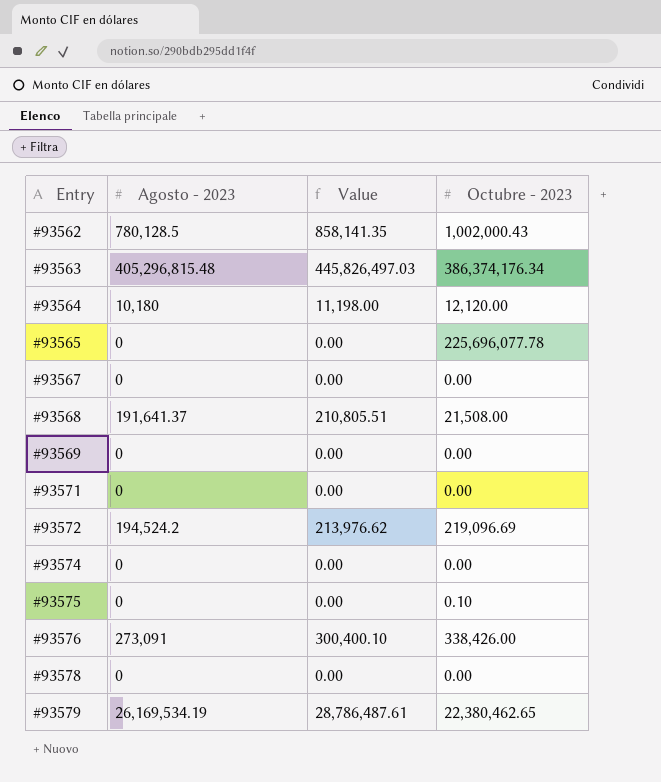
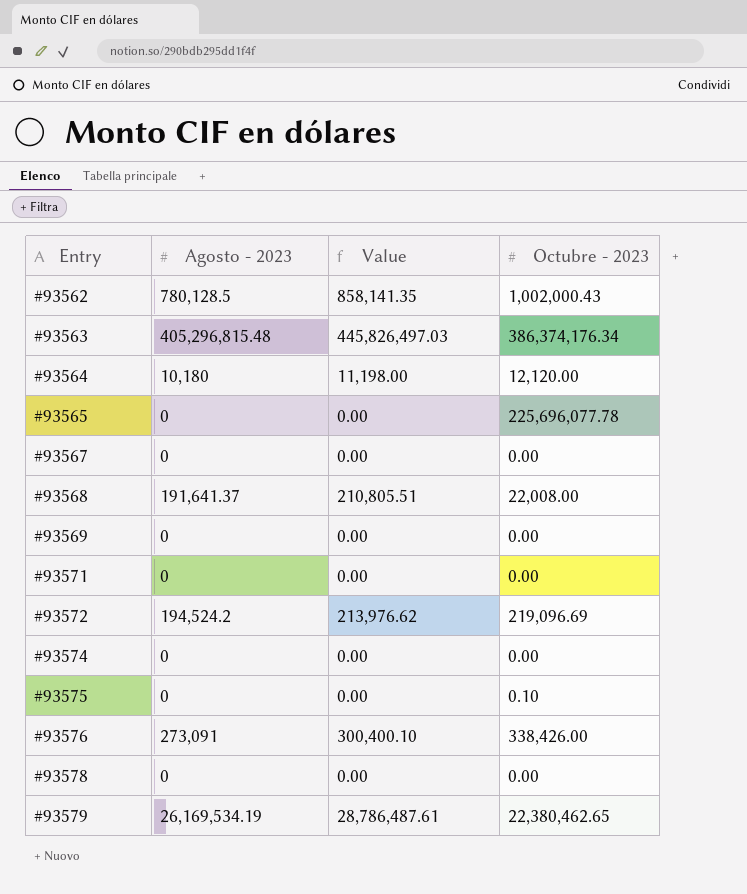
#93568 | Octubre - 2023: 21,508.00 -> 22,008.00

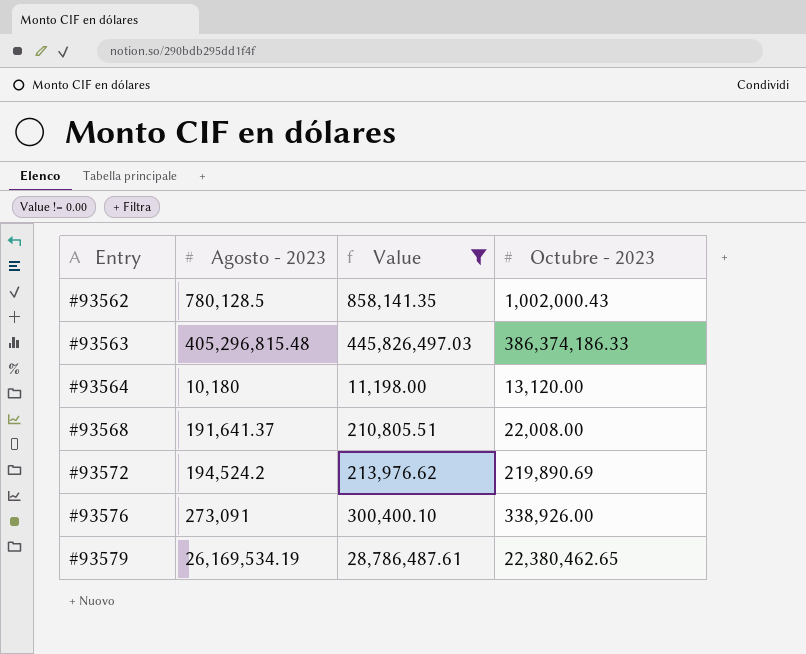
filter: none -> Value != 0.00
#93563 | Octubre - 2023: 386,374,176.34 -> 386,374,186.33
#93564 | Octubre - 2023: 12,120.00 -> 13,120.00
#93572 | Octubre - 2023: 219,096.69 -> 219,890.69
#93576 | Octubre - 2023: 338,426.00 -> 338,926.00

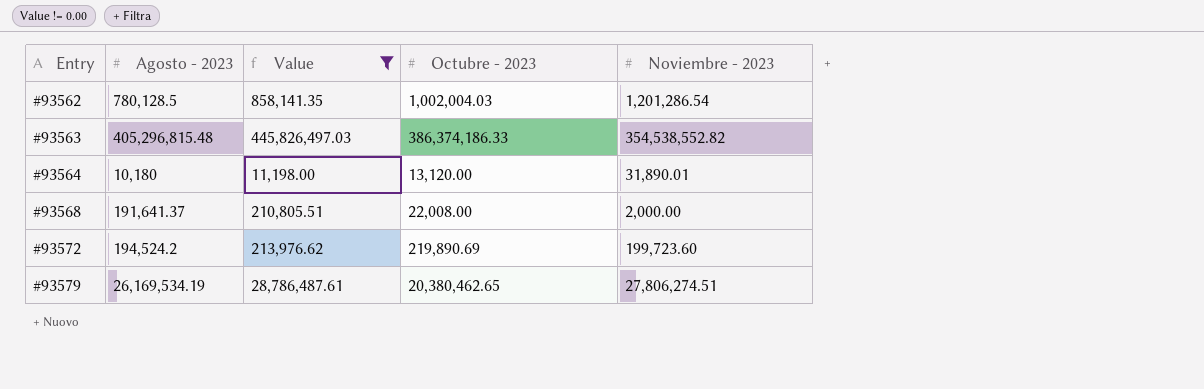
column Noviembre - 2023 | position: none -> 5
row #93576: 273,091 | 300,400.10 | 338,926.00 -> none
#93562 | Octubre - 2023: 1,002,000.43 -> 1,002,004.03
#93579 | Octubre - 2023: 22,380,462.65 -> 20,380,462.65

